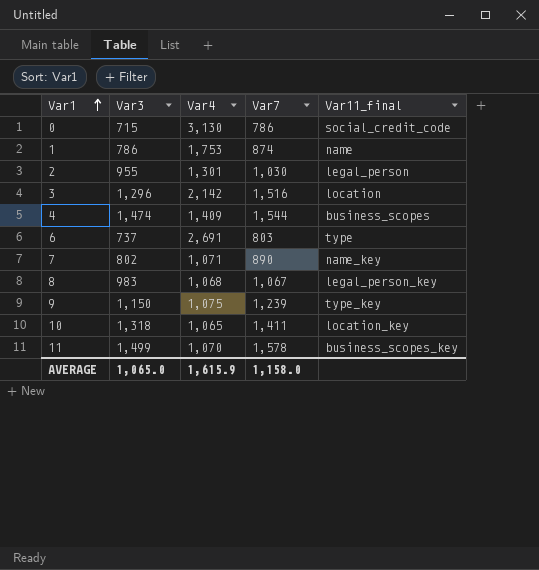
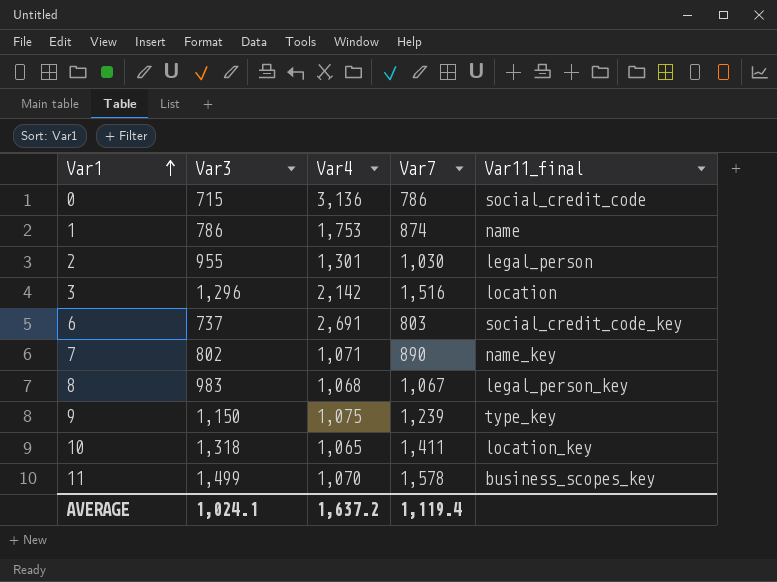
row 4: 1,474 | 1,409 | 1,544 | business_scopes -> none
0 | Var4: 3,130 -> 3,136
6 | Var11_final: type -> social_credit_code_key
AVERAGE | Var3: 1,065.0 -> 1,024.1
AVERAGE | Var4: 1,615.9 -> 1,637.2
AVERAGE | Var7: 1,158.0 -> 1,119.4

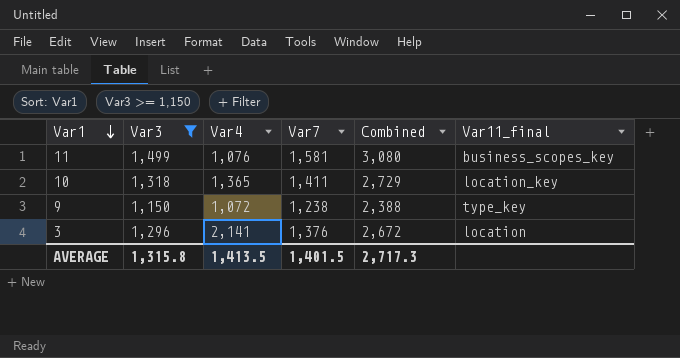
filter: none -> Var3 >= 1,150
row order: Var1 ascending -> Var1 descending
column Combined | formula: none -> [Var3] + [Var7]
11 | Var4: 1,070 -> 1,076
11 | Var7: 1,578 -> 1,581
10 | Var4: 1,065 -> 1,365
9 | Var4: 1,075 -> 1,072
9 | Var7: 1,239 -> 1,238
3 | Var4: 2,142 -> 2,141
3 | Var7: 1,516 -> 1,376
AVERAGE | Var3: 1,024.1 -> 1,315.8
AVERAGE | Var4: 1,637.2 -> 1,413.5
AVERAGE | Var7: 1,119.4 -> 1,401.5

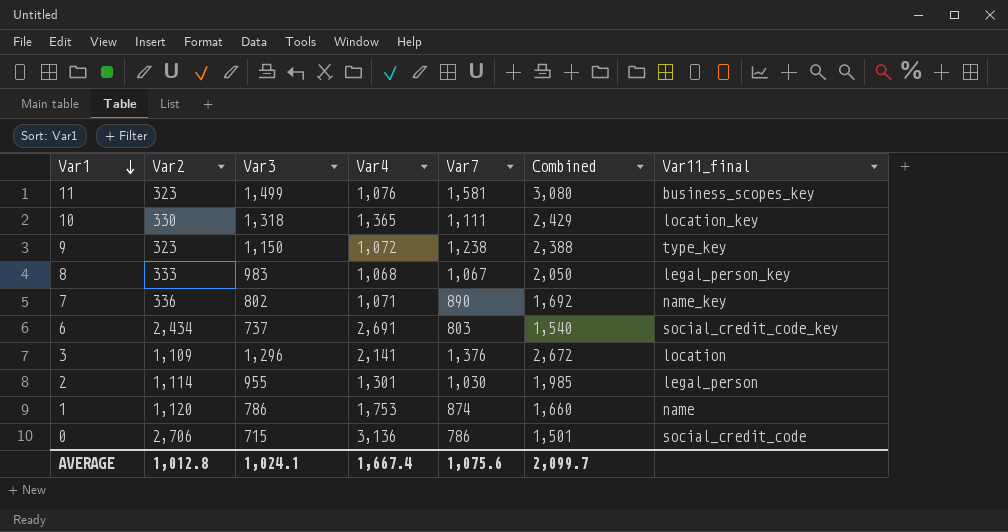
filter: Var3 >= 1,150 -> none
column Var2 | position: none -> 2
10 | Var7: 1,411 -> 1,111
10 | Combined: 2,729 -> 2,429
AVERAGE | Var3: 1,315.8 -> 1,024.1
AVERAGE | Var4: 1,413.5 -> 1,667.4
AVERAGE | Var7: 1,401.5 -> 1,075.6
AVERAGE | Combined: 2,717.3 -> 2,099.7

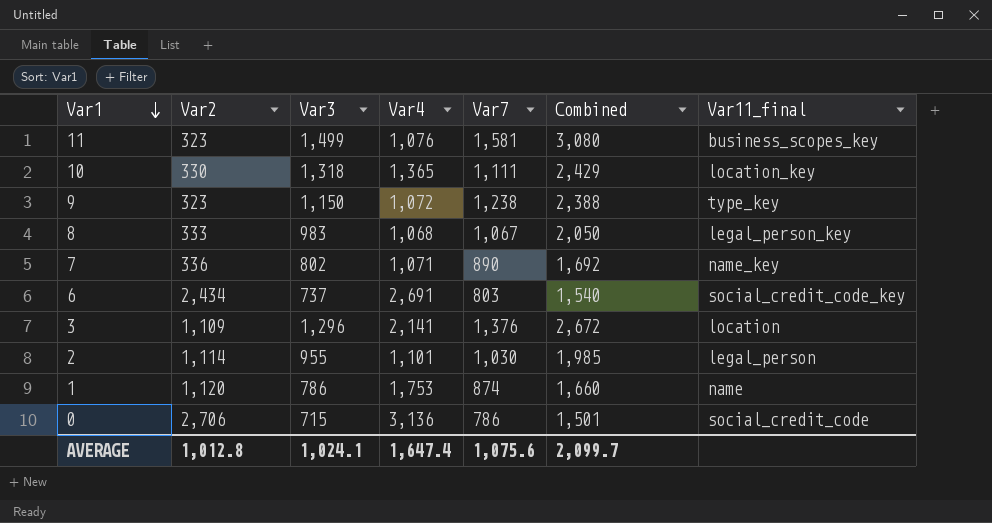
2 | Var4: 1,301 -> 1,101
AVERAGE | Var4: 1,667.4 -> 1,647.4

